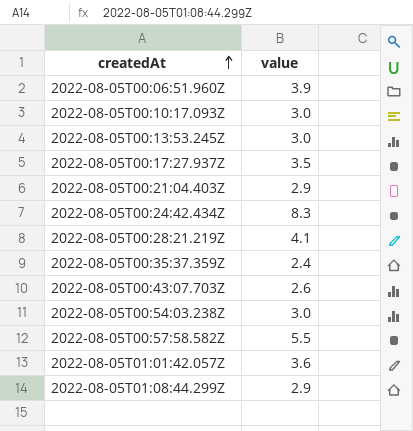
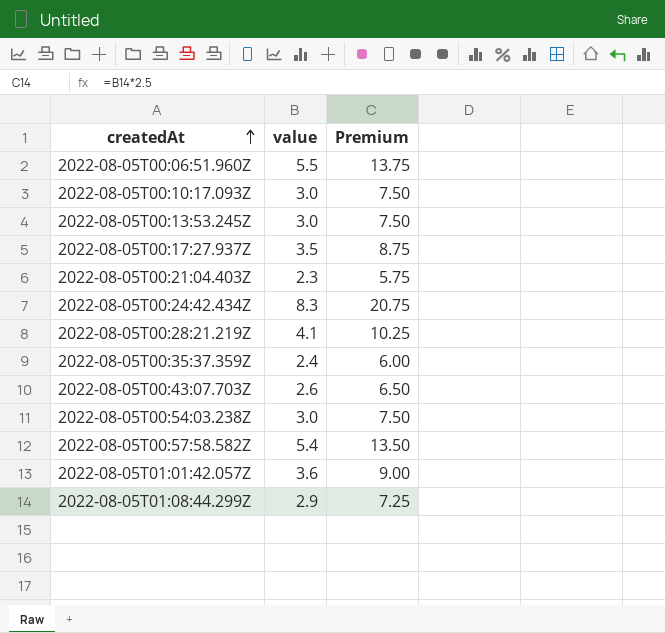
column Premium | formula: none -> [value] * 2.5
2022-08-05T00:06:51.960Z | value: 3.9 -> 5.5
2022-08-05T00:21:04.403Z | value: 2.9 -> 2.3
2022-08-05T00:57:58.582Z | value: 5.5 -> 5.4

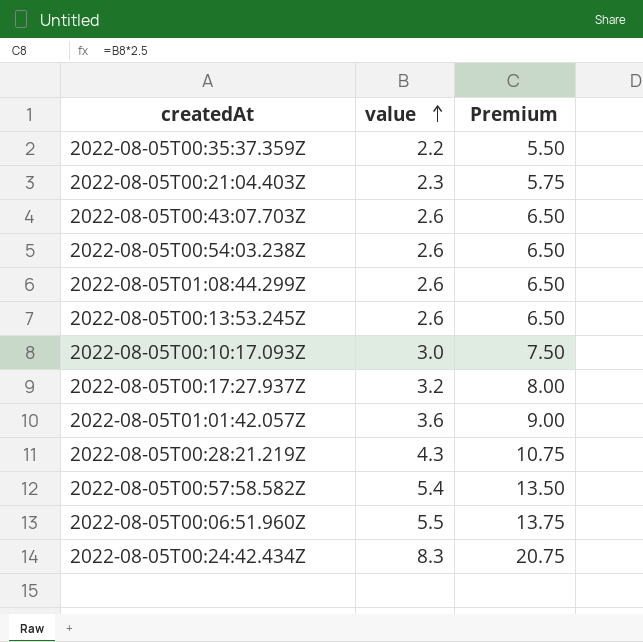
row order: createdAt ascending -> value ascending
2022-08-05T00:35:37.359Z | value: 2.4 -> 2.2
2022-08-05T00:35:37.359Z | Premium: 6.00 -> 5.50
2022-08-05T00:54:03.238Z | value: 3.0 -> 2.6
2022-08-05T00:54:03.238Z | Premium: 7.50 -> 6.50
2022-08-05T01:08:44.299Z | value: 2.9 -> 2.6
2022-08-05T01:08:44.299Z | Premium: 7.25 -> 6.50
2022-08-05T00:13:53.245Z | value: 3.0 -> 2.6
2022-08-05T00:13:53.245Z | Premium: 7.50 -> 6.50
2022-08-05T00:17:27.937Z | value: 3.5 -> 3.2
2022-08-05T00:17:27.937Z | Premium: 8.75 -> 8.00
2022-08-05T00:28:21.219Z | value: 4.1 -> 4.3
2022-08-05T00:28:21.219Z | Premium: 10.25 -> 10.75

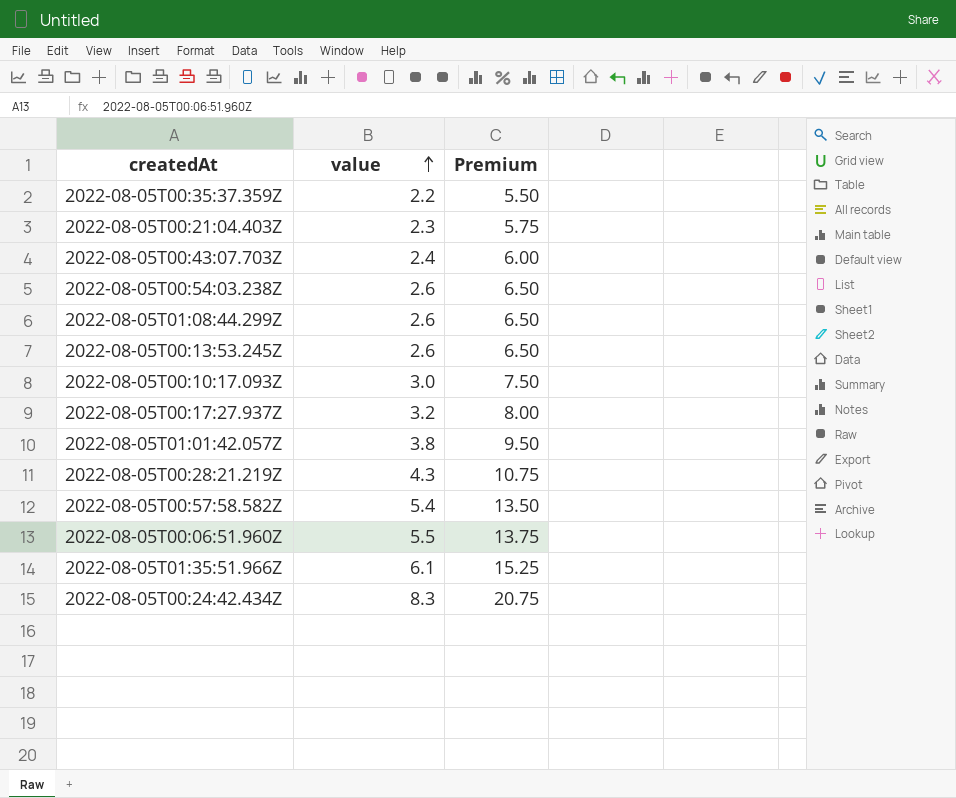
2022-08-05T00:43:07.703Z | value: 2.6 -> 2.4
2022-08-05T00:43:07.703Z | Premium: 6.50 -> 6.00
2022-08-05T01:01:42.057Z | value: 3.6 -> 3.8
2022-08-05T01:01:42.057Z | Premium: 9.00 -> 9.50
row 2022-08-05T01:35:51.966Z: none -> 6.1 | 15.25

